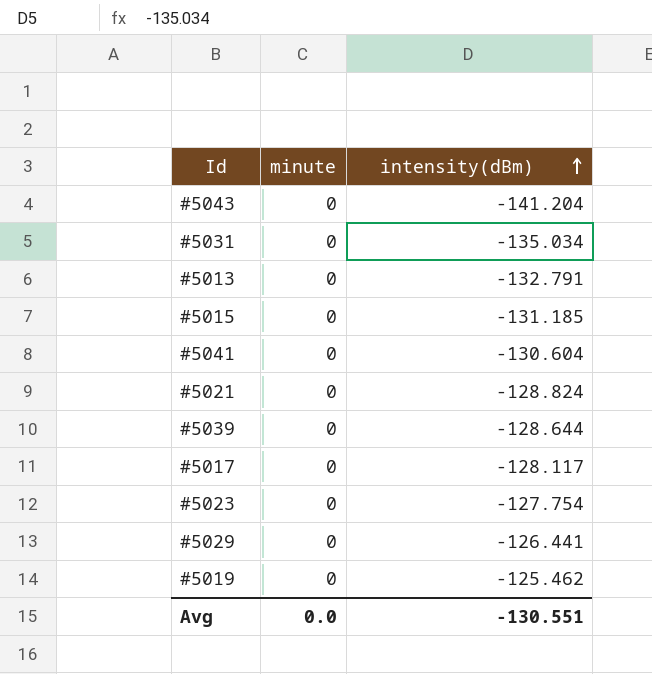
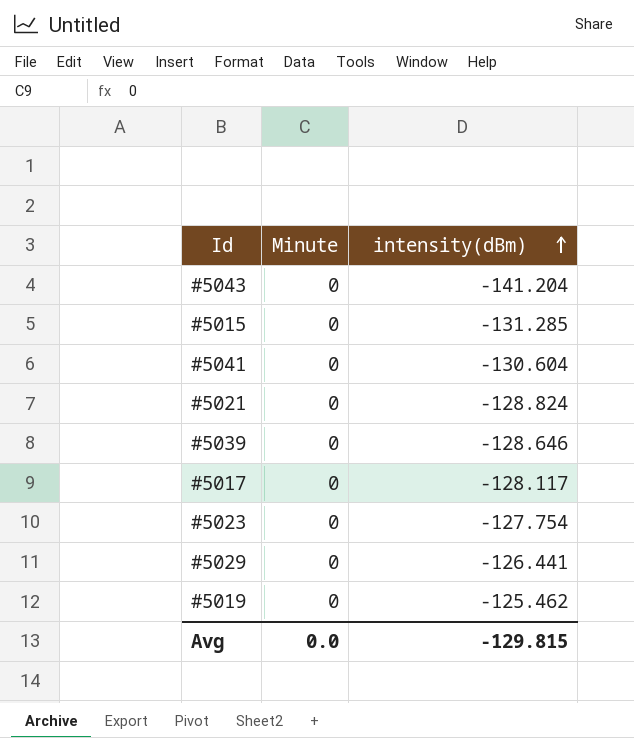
column name: minute -> Minute
row #5031: 0 | -135.034 -> none
row #5013: 0 | -132.791 -> none
#5015 | intensity(dBm): -131.185 -> -131.285
#5039 | intensity(dBm): -128.644 -> -128.646
Avg | intensity(dBm): -130.551 -> -129.815

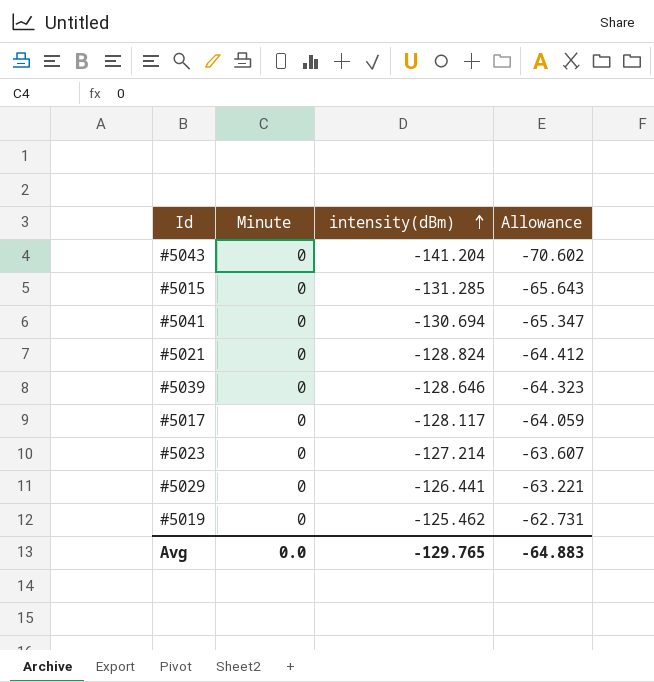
column Allowance | formula: none -> [intensity(dBm)] * 0.5
#5041 | intensity(dBm): -130.604 -> -130.694
#5023 | intensity(dBm): -127.754 -> -127.214
Avg | intensity(dBm): -129.815 -> -129.765

